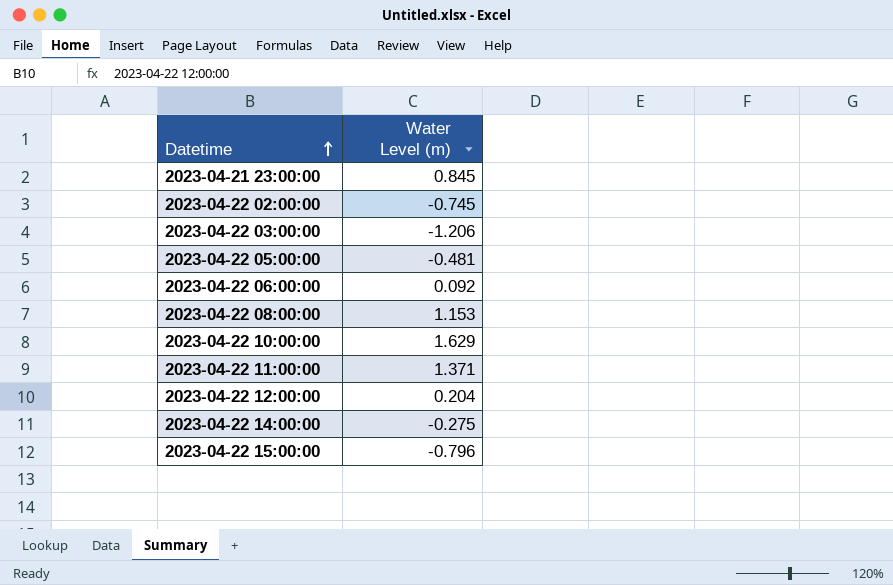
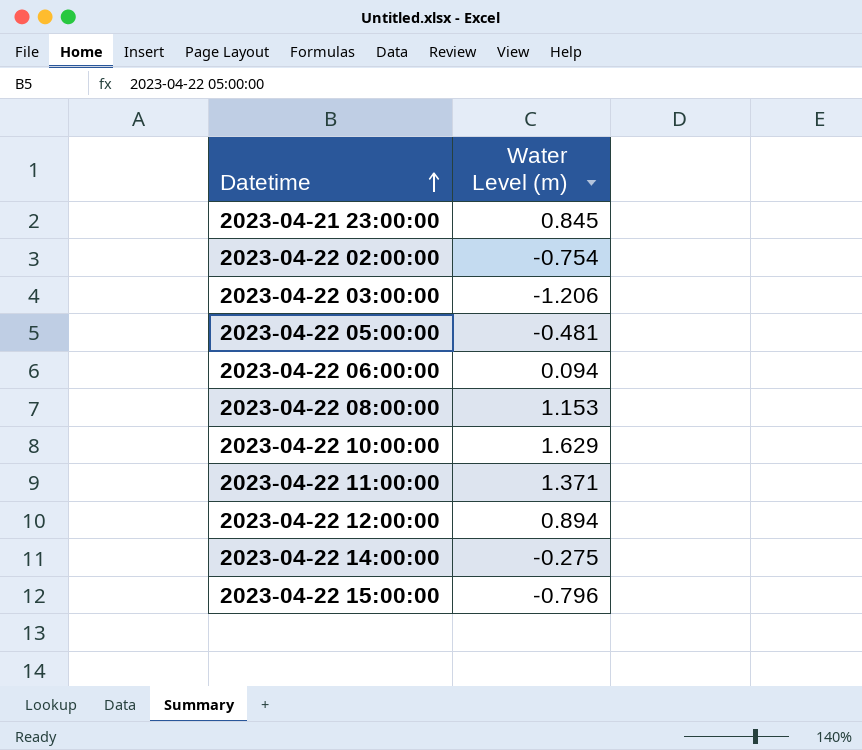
2023-04-22 02:00:00 | Water Level (m): -0.745 -> -0.754
2023-04-22 06:00:00 | Water Level (m): 0.092 -> 0.094
2023-04-22 12:00:00 | Water Level (m): 0.204 -> 0.894

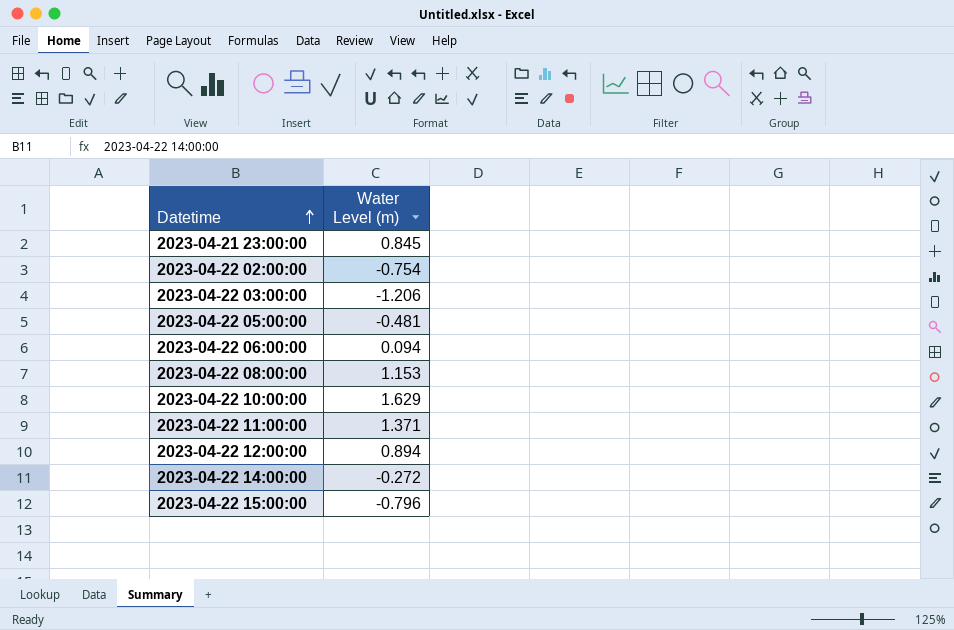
2023-04-22 14:00:00 | Water Level (m): -0.275 -> -0.272

